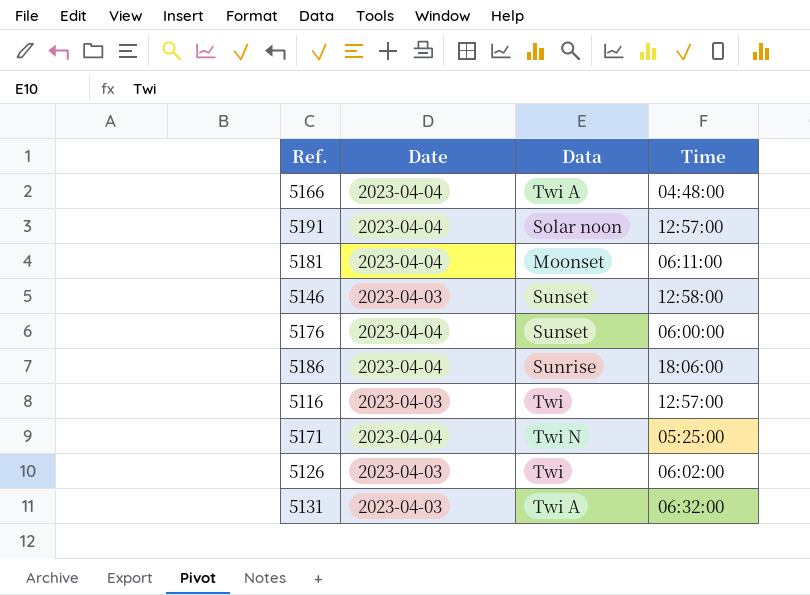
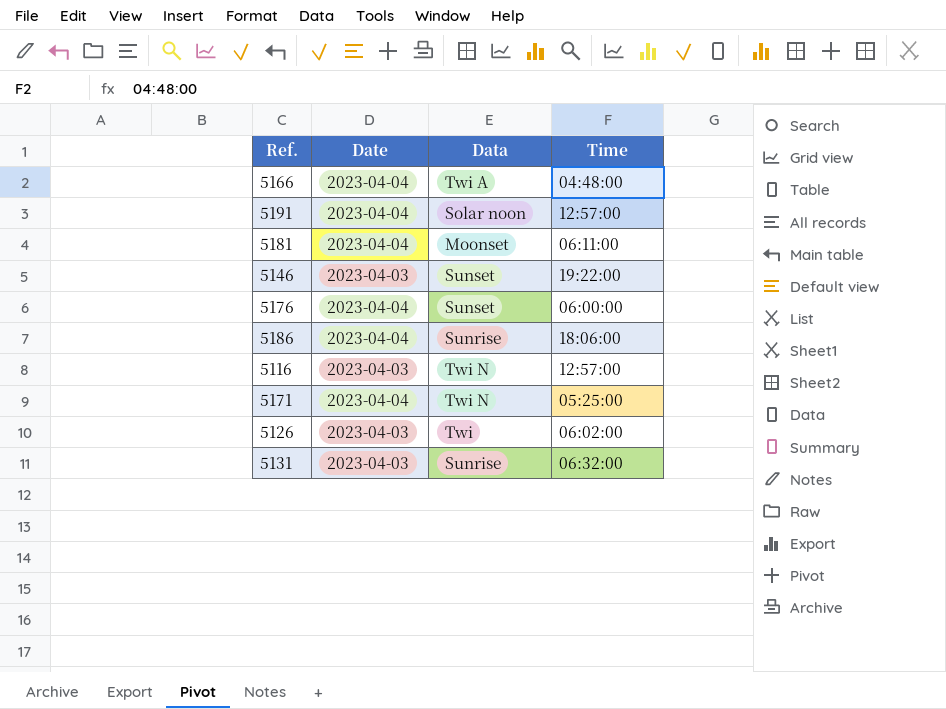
5146 | Time: 12:58:00 -> 19:22:00
5116 | Data: Twi -> Twi N
5131 | Data: Twi A -> Sunrise

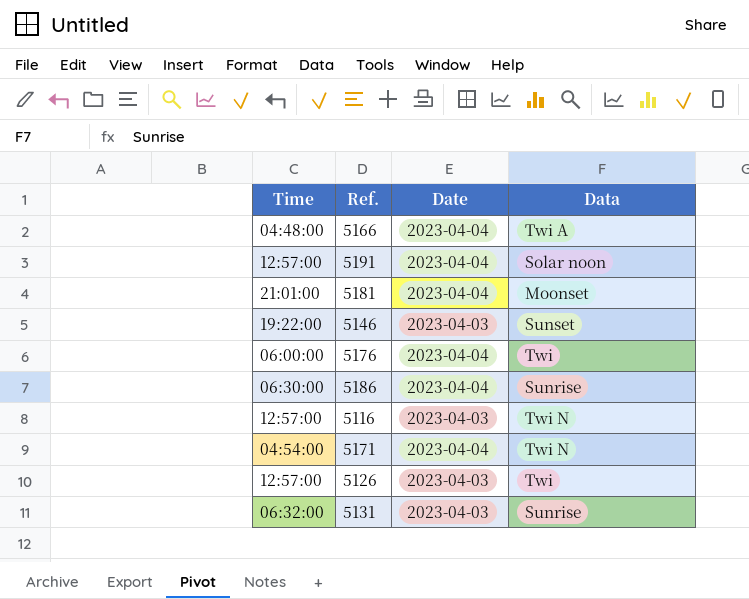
column Time | position: 4 -> 1
5181 | Time: 06:11:00 -> 21:01:00
5176 | Data: Sunset -> Twi
5186 | Time: 18:06:00 -> 06:30:00
5171 | Time: 05:25:00 -> 04:54:00
5126 | Time: 06:02:00 -> 12:57:00

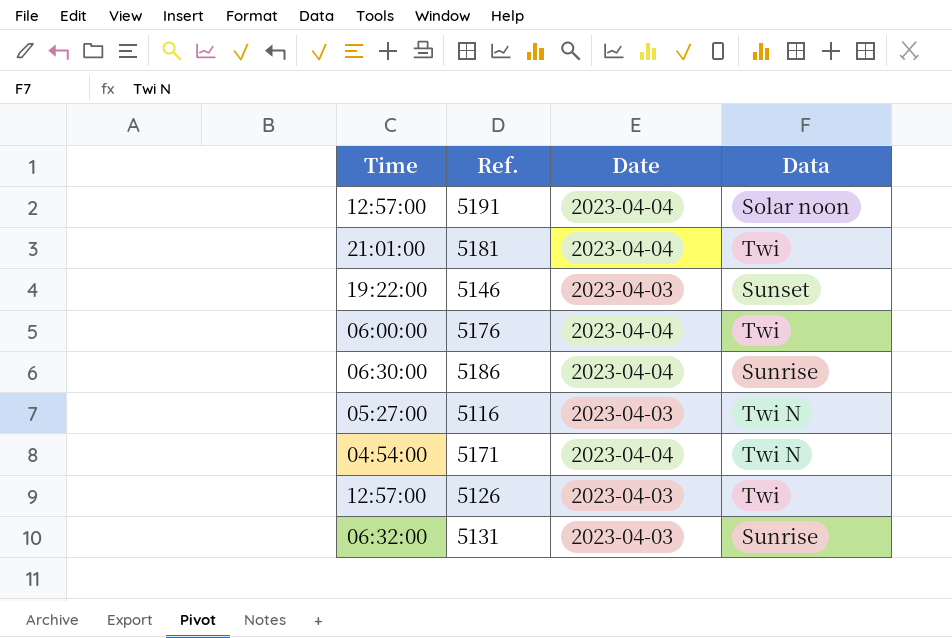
row 5166: 04:48:00 | 2023-04-04 | Twi A -> none
5181 | Data: Moonset -> Twi
5116 | Time: 12:57:00 -> 05:27:00

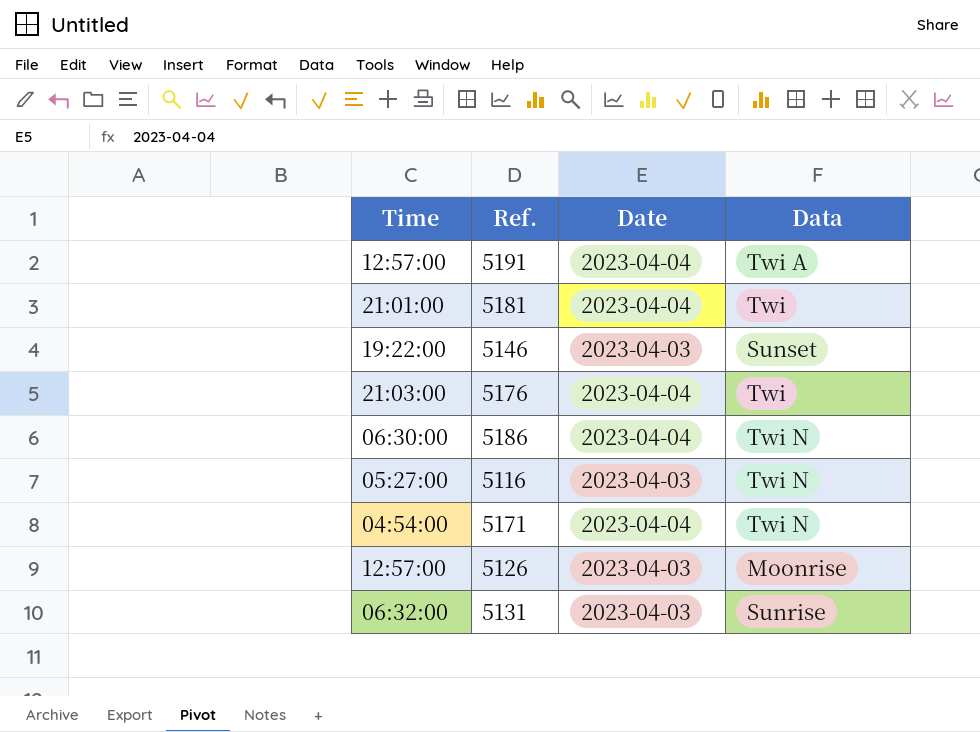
5191 | Data: Solar noon -> Twi A
5176 | Time: 06:00:00 -> 21:03:00
5186 | Data: Sunrise -> Twi N
5126 | Data: Twi -> Moonrise

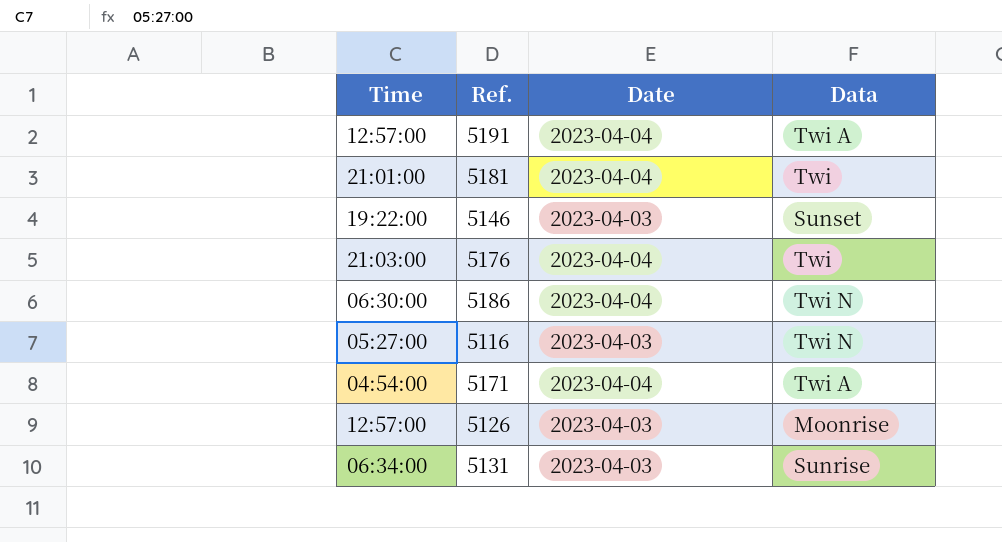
5171 | Data: Twi N -> Twi A
5131 | Time: 06:32:00 -> 06:34:00

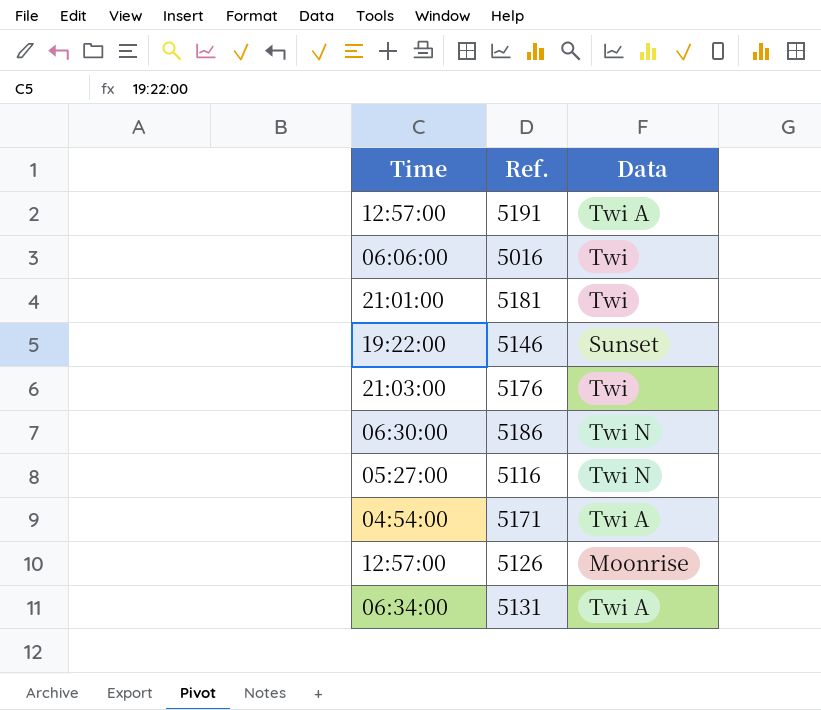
column Date | position: 3 -> none
row 5016: none -> 06:06:00 | Twi
5131 | Data: Sunrise -> Twi A

